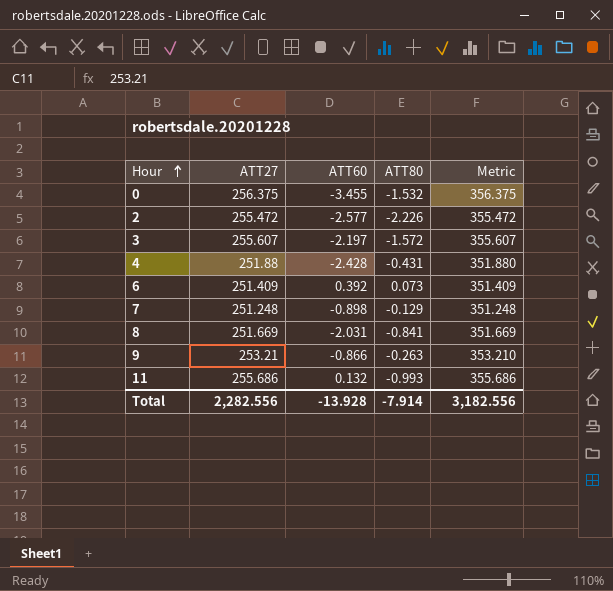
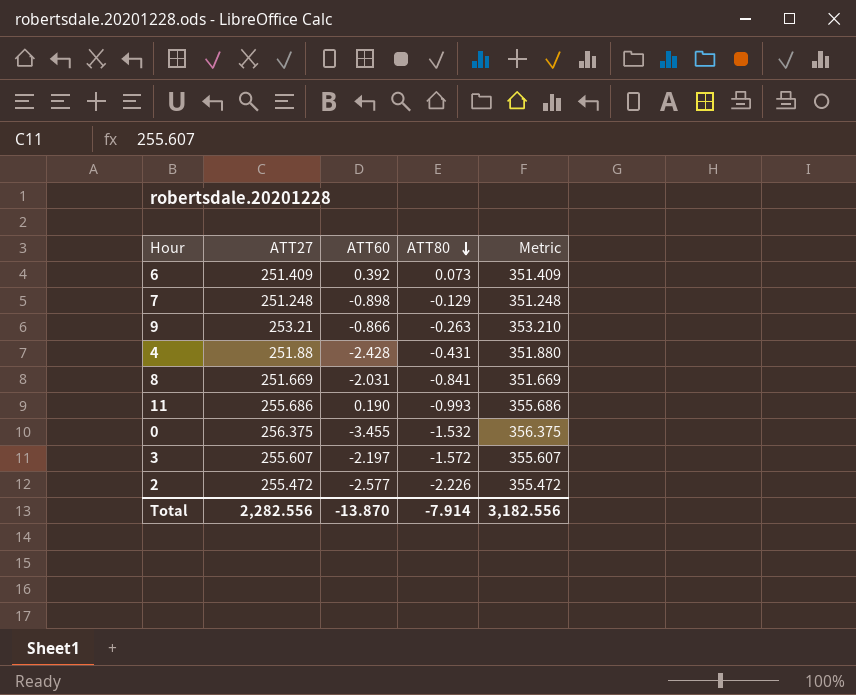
row order: Hour ascending -> ATT80 descending
11 | ATT60: 0.132 -> 0.190
Total | ATT60: -13.928 -> -13.870

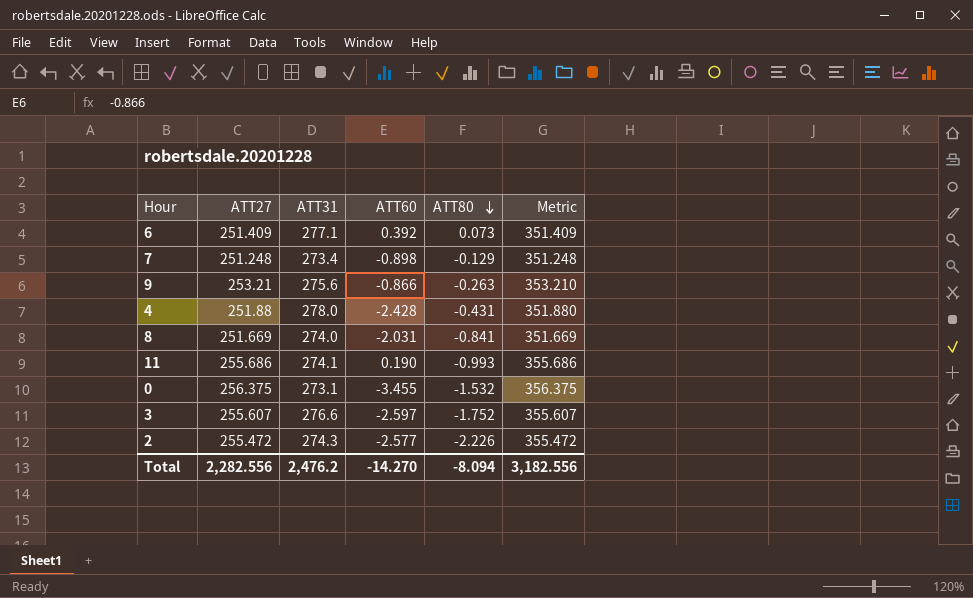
column ATT31 | position: none -> 3
3 | ATT60: -2.197 -> -2.597
3 | ATT80: -1.572 -> -1.752
Total | ATT60: -13.870 -> -14.270
Total | ATT80: -7.914 -> -8.094

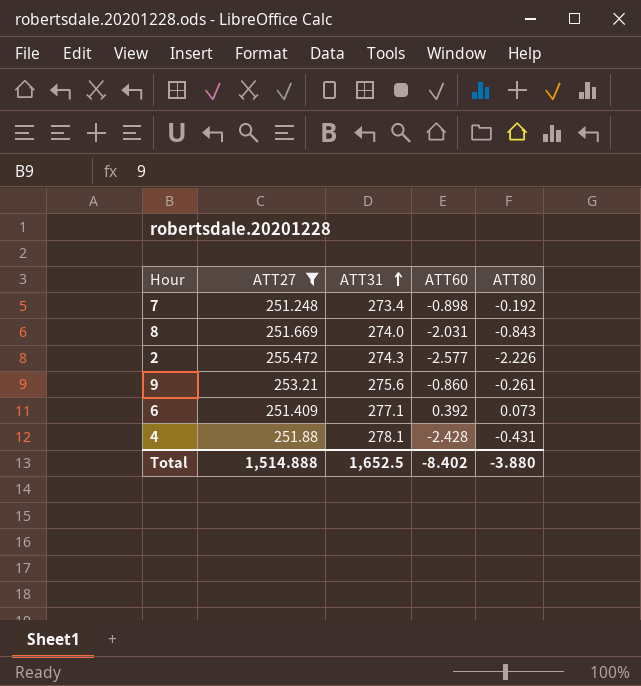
filter: none -> ATT27 <= 255.472
row order: ATT80 descending -> ATT31 ascending
column Metric | formula: [ATT27] + 100 -> none
7 | ATT80: -0.129 -> -0.192
8 | ATT80: -0.841 -> -0.843
9 | ATT60: -0.866 -> -0.860
9 | ATT80: -0.263 -> -0.261
4 | ATT31: 278.0 -> 278.1
Total | ATT27: 2,282.556 -> 1,514.888
Total | ATT31: 2,476.2 -> 1,652.5
Total | ATT60: -14.270 -> -8.402
Total | ATT80: -8.094 -> -3.880

